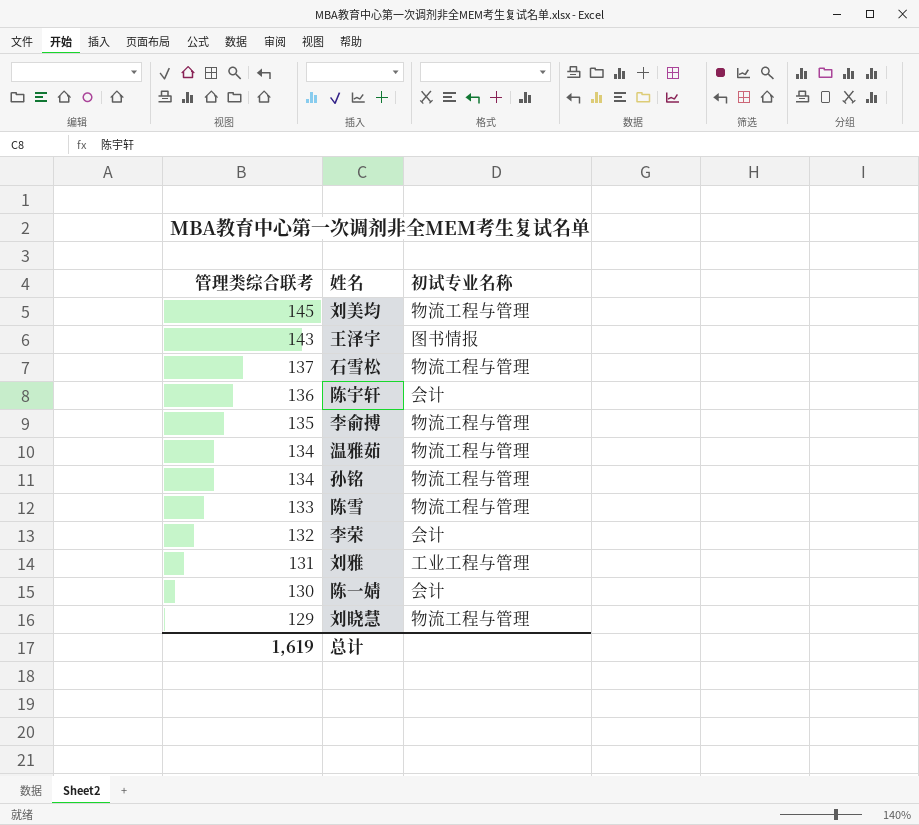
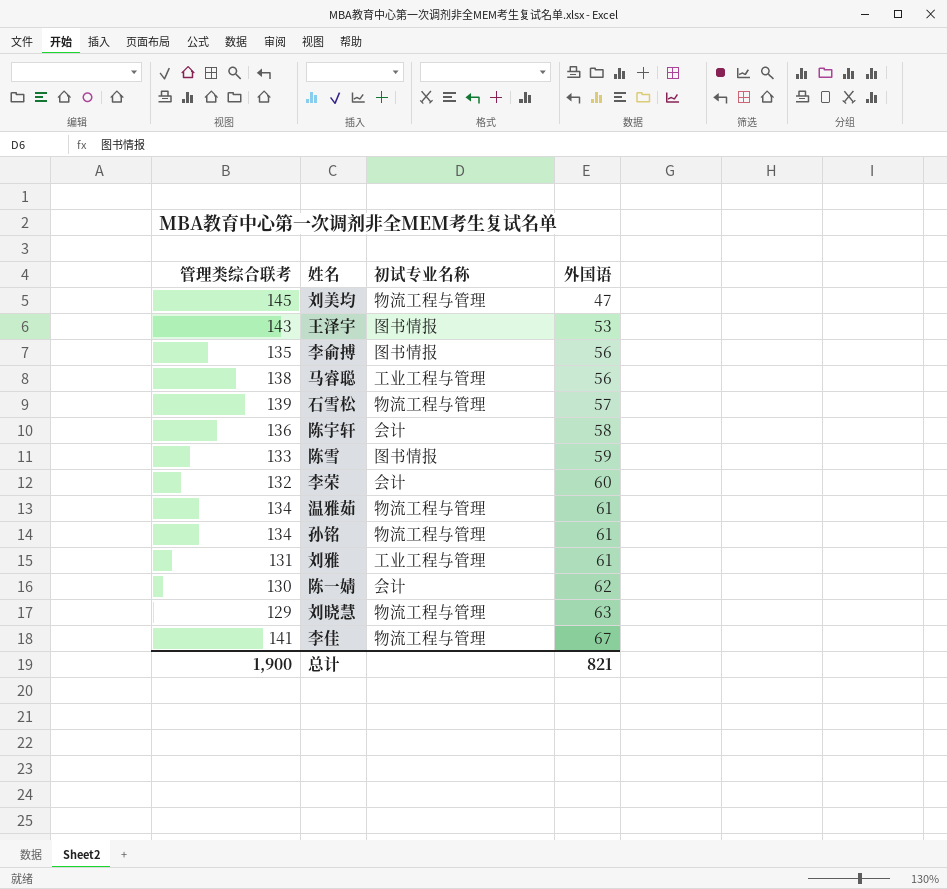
row order: 管理类综合联考 descending -> 外国语 ascending
column 外国语 | position: none -> 4
李俞搏 | 初试专业名称: 物流工程与管理 -> 图书情报
row 马睿聪: none -> 138 | 工业工程与管理 | 56
石雪松 | 管理类综合联考: 137 -> 139
陈雪 | 初试专业名称: 物流工程与管理 -> 图书情报
row 李佳: none -> 141 | 物流工程与管理 | 67
总计 | 管理类综合联考: 1,619 -> 1,900

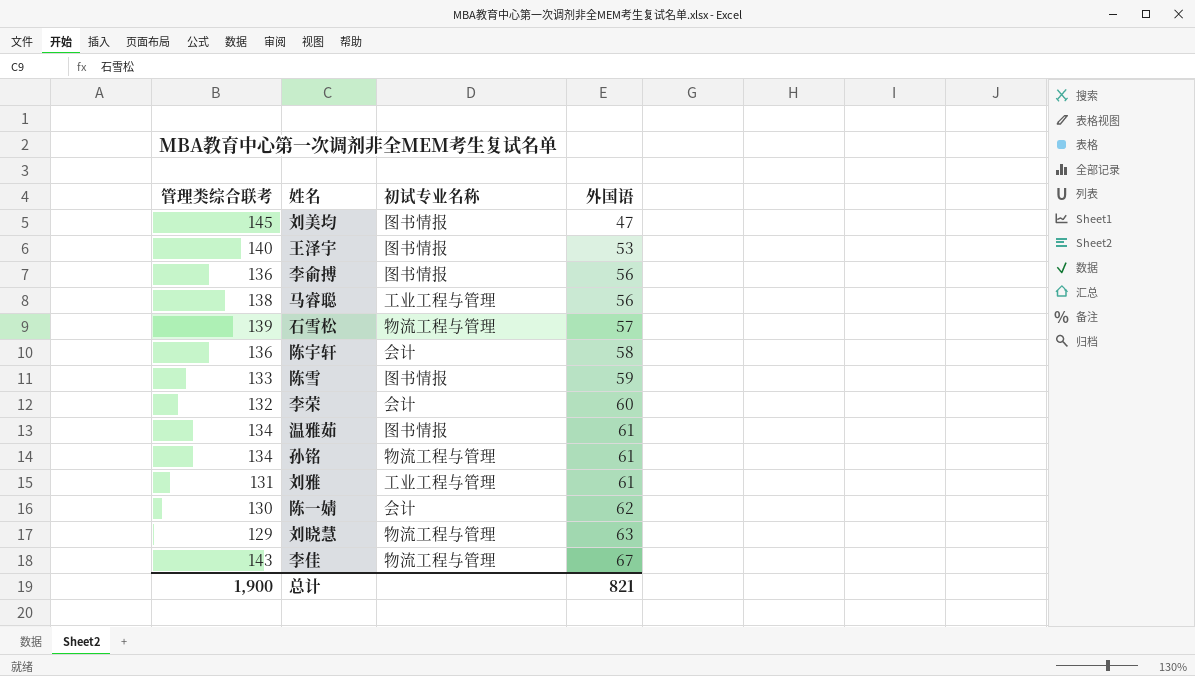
刘美均 | 初试专业名称: 物流工程与管理 -> 图书情报
王泽宇 | 管理类综合联考: 143 -> 140
李俞搏 | 管理类综合联考: 135 -> 136
温雅茹 | 初试专业名称: 物流工程与管理 -> 图书情报
李佳 | 管理类综合联考: 141 -> 143

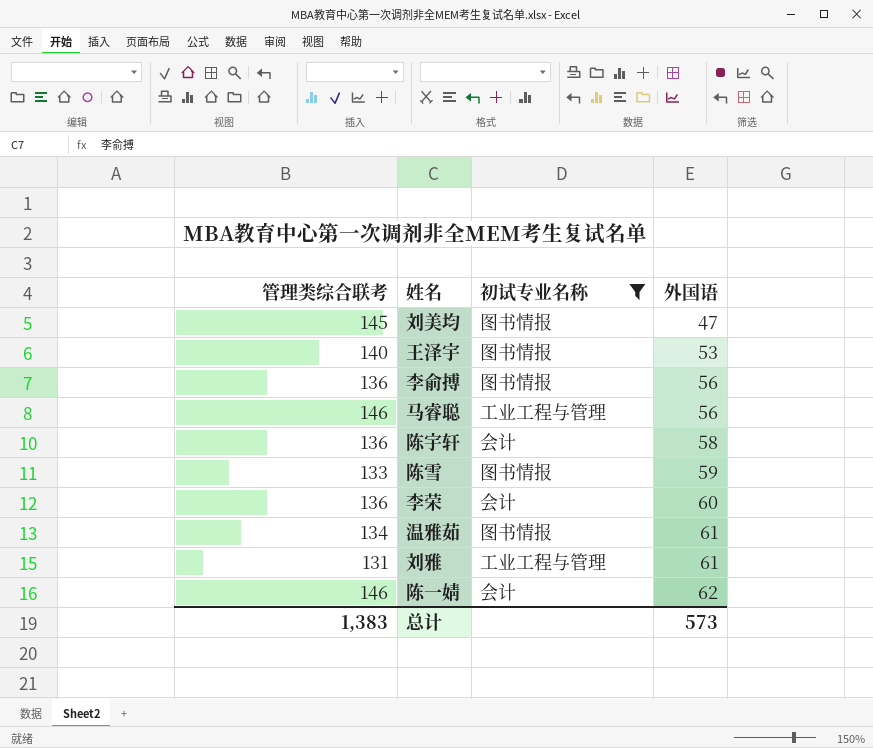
filter: none -> 初试专业名称 != 物流工程与管理
马睿聪 | 管理类综合联考: 138 -> 146
李荣 | 管理类综合联考: 132 -> 136
陈一婧 | 管理类综合联考: 130 -> 146
总计 | 管理类综合联考: 1,900 -> 1,383
总计 | 外国语: 821 -> 573

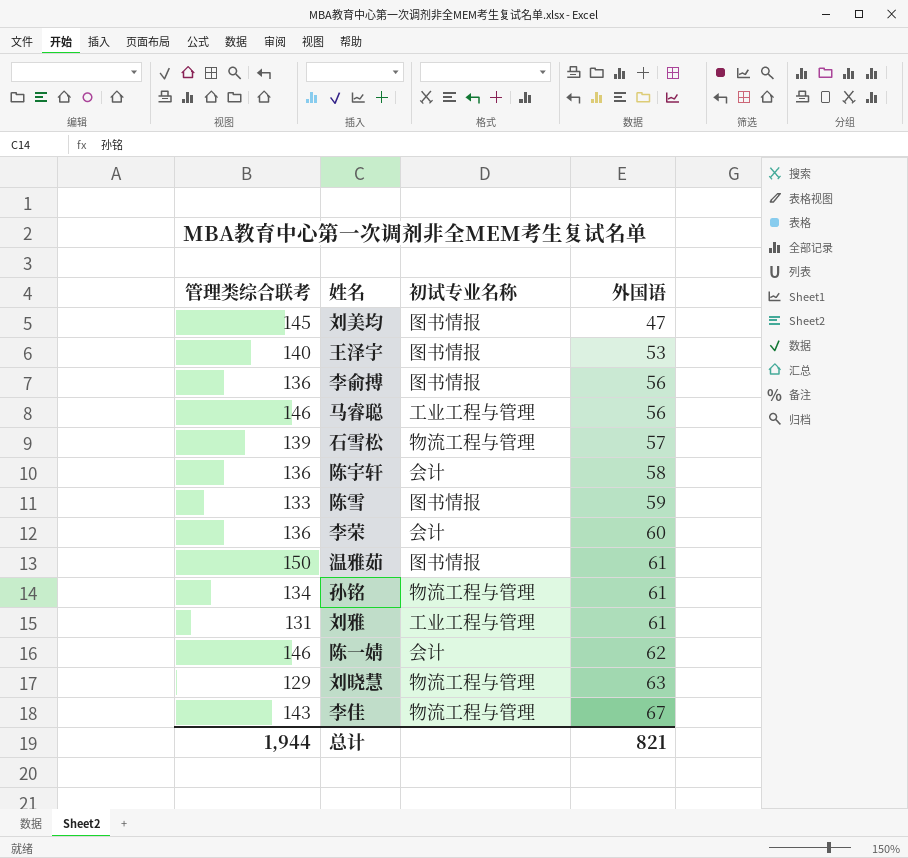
filter: 初试专业名称 != 物流工程与管理 -> none
温雅茹 | 管理类综合联考: 134 -> 150
总计 | 管理类综合联考: 1,383 -> 1,944
总计 | 外国语: 573 -> 821

